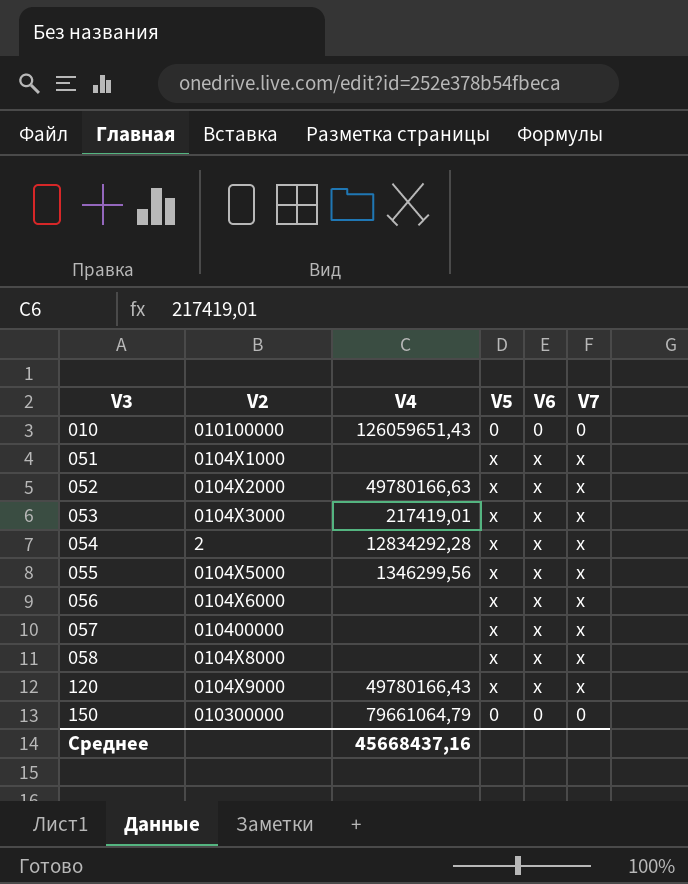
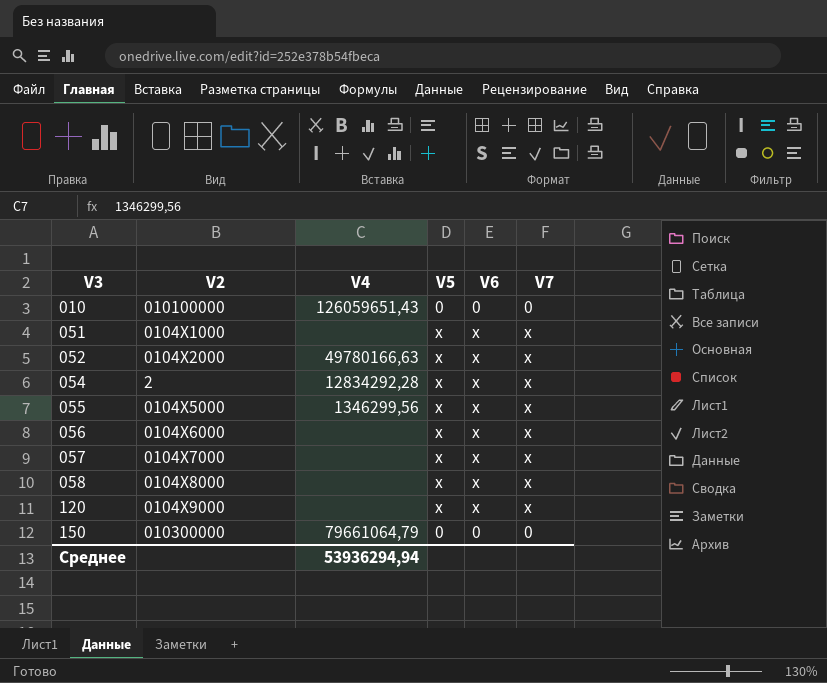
row 053: 0104Х3000 | 217419,01 | х | x | x -> none
057 | V2: 010400000 -> 0104Х7000
120 | V4: 49780166,43 -> none
Среднее | V4: 45668437,16 -> 53936294,94

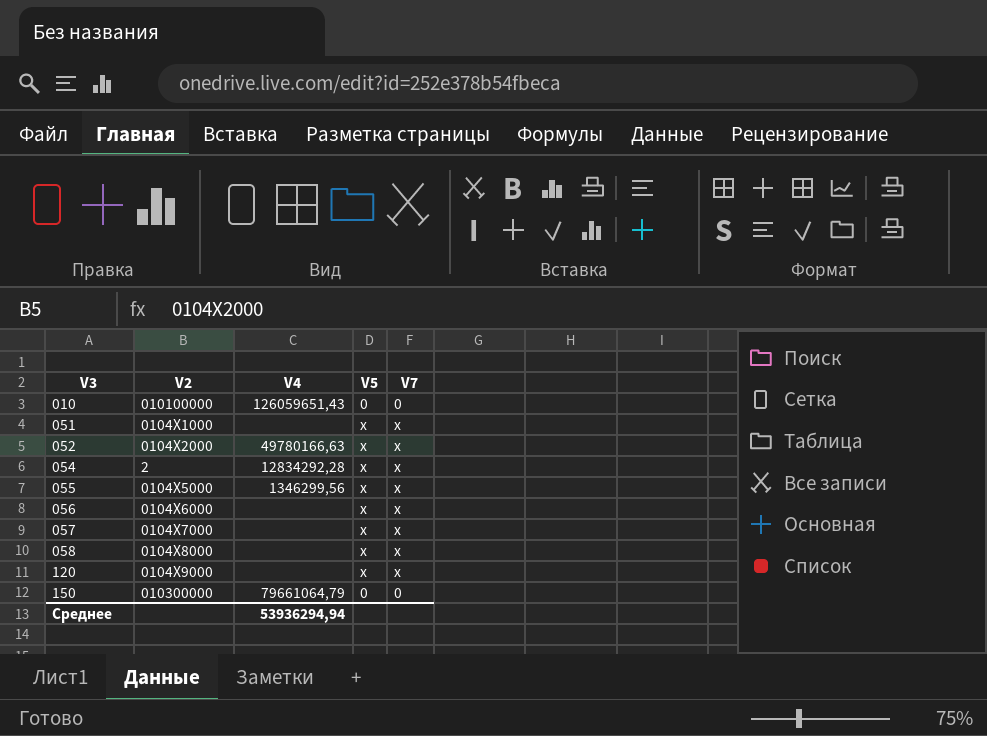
column V6 | position: 5 -> none

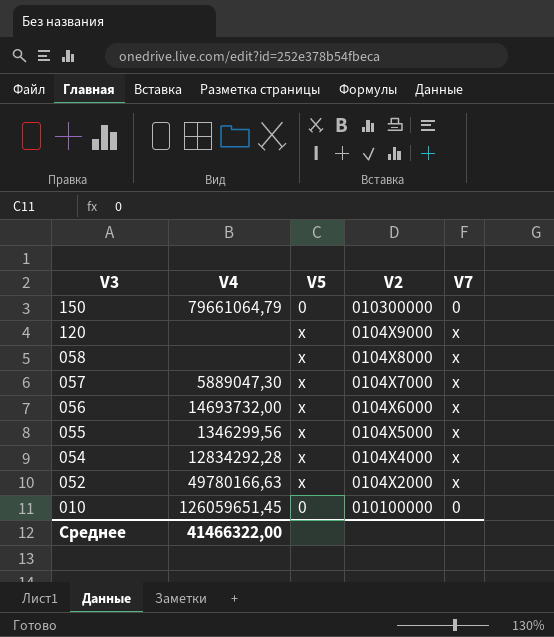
row order: V3 ascending -> V3 descending
column V2 | position: 2 -> 4
row 051: 0104Х1000 | none | х | x -> none
057 | V4: none -> 5889047,30
056 | V4: none -> 14693732,00
054 | V2: 2 -> 0104Х4000
010 | V4: 126059651,43 -> 126059651,45
Среднее | V4: 53936294,94 -> 41466322,00

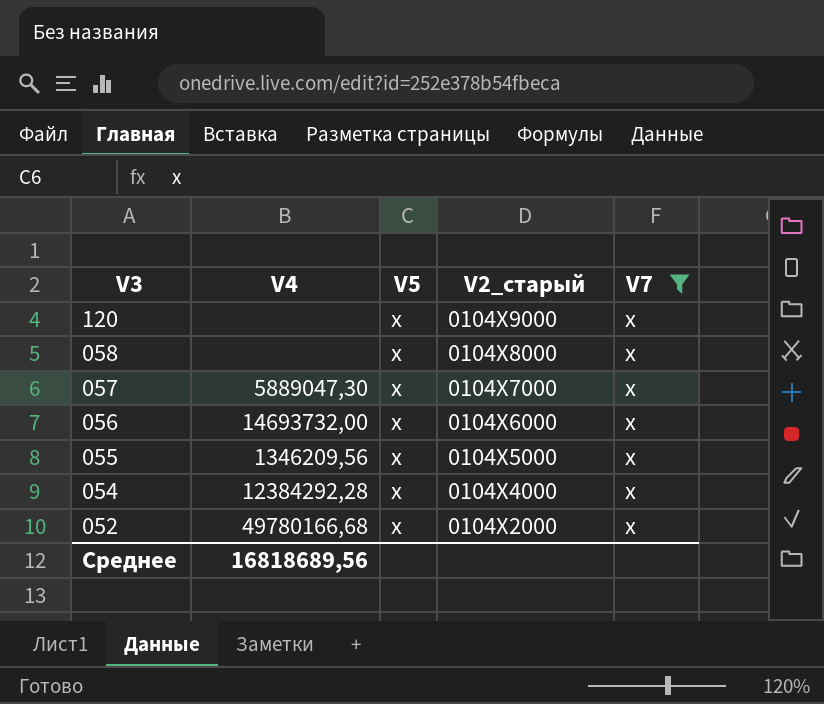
filter: none -> V7 = x
column name: V2 -> V2_старый
055 | V4: 1346299,56 -> 1346209,56
054 | V4: 12834292,28 -> 12384292,28
052 | V4: 49780166,63 -> 49780166,68
Среднее | V4: 41466322,00 -> 16818689,56

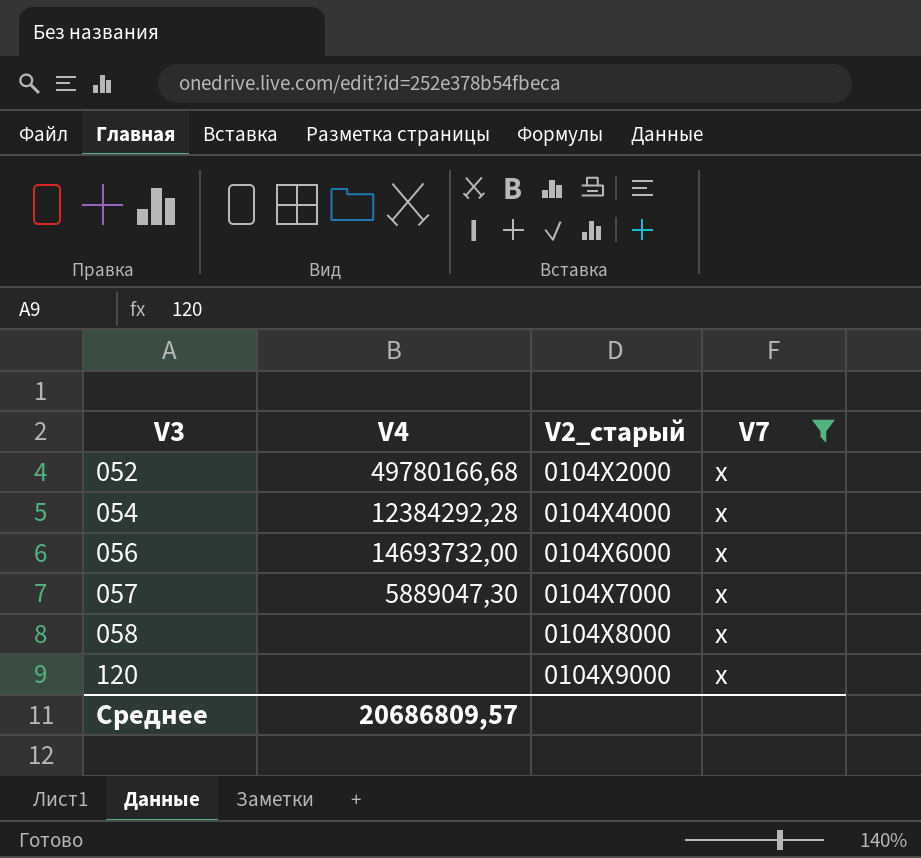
row order: V3 descending -> V3 ascending
column V5 | position: 3 -> none
row 055: 1346209,56 | х | 0104Х5000 | x -> none
Среднее | V4: 16818689,56 -> 20686809,57

